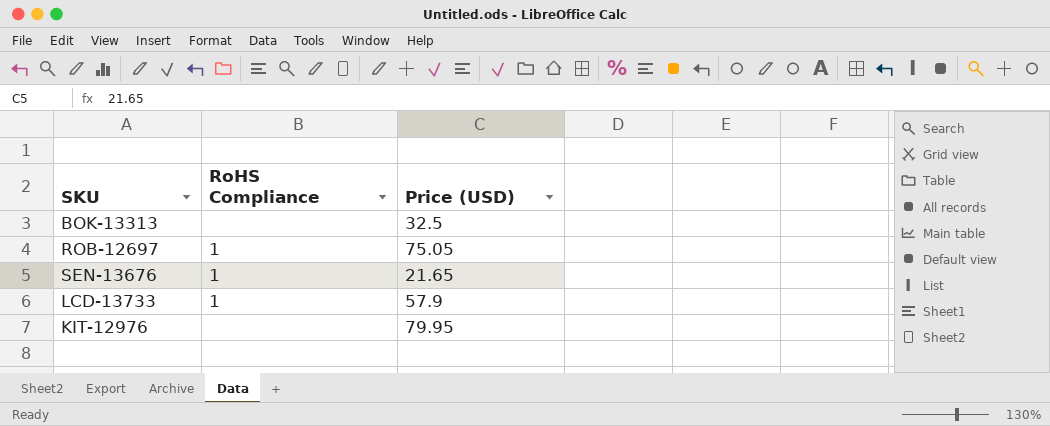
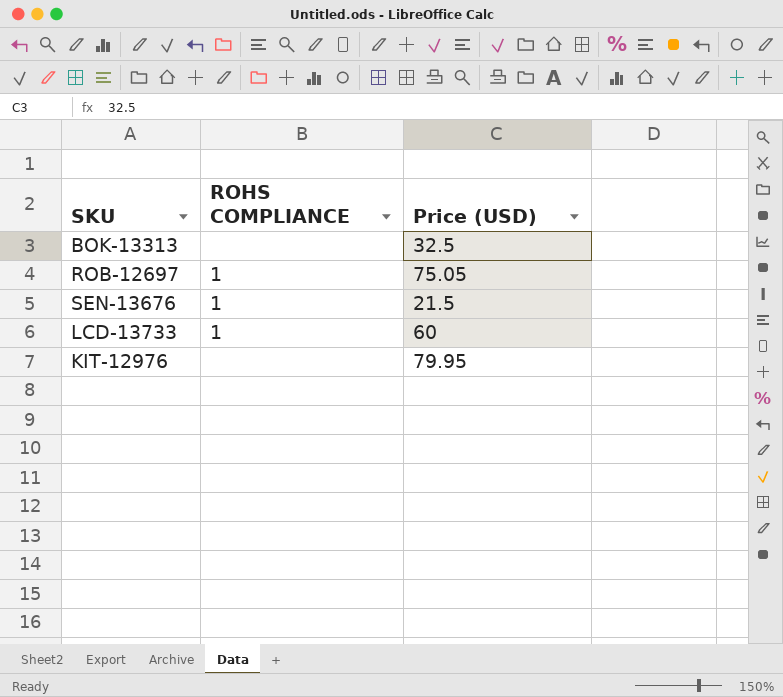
column name: RoHS Compliance -> ROHS COMPLIANCE
SEN-13676 | Price (USD): 21.65 -> 21.5
LCD-13733 | Price (USD): 57.9 -> 60

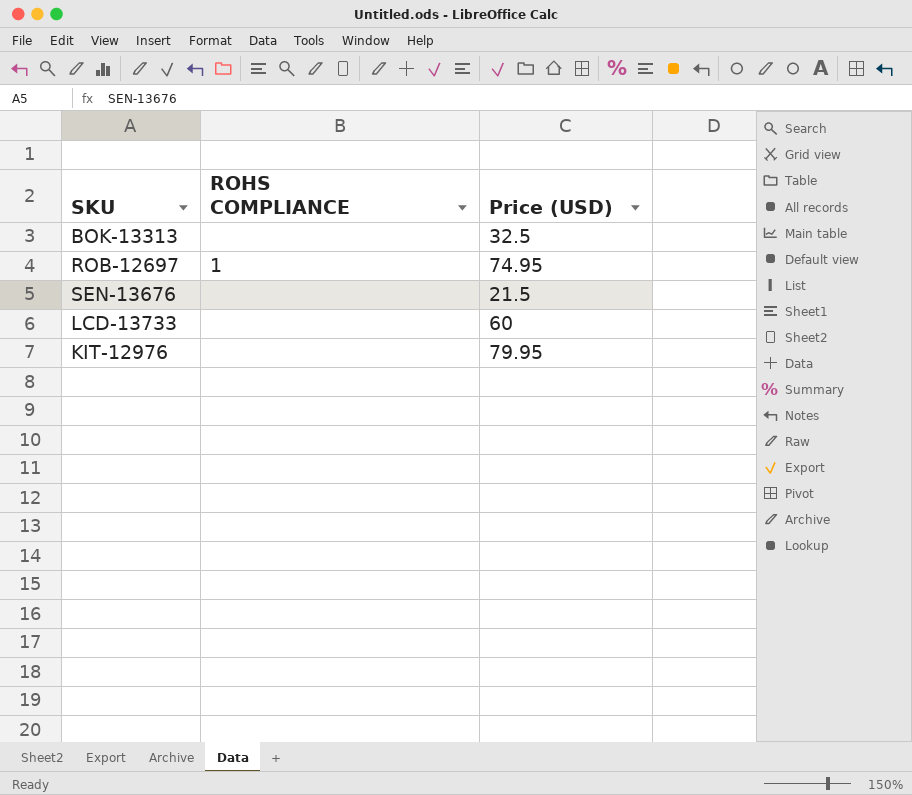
ROB-12697 | Price (USD): 75.05 -> 74.95
SEN-13676 | ROHS COMPLIANCE: 1 -> none
LCD-13733 | ROHS COMPLIANCE: 1 -> none

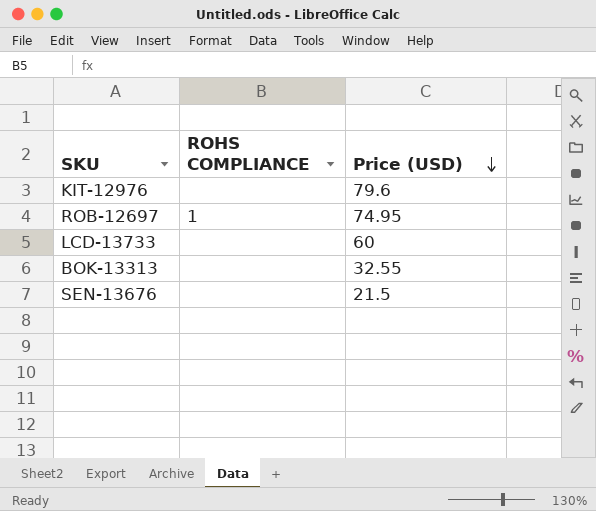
row order: none -> Price (USD) descending
KIT-12976 | Price (USD): 79.95 -> 79.6
BOK-13313 | Price (USD): 32.5 -> 32.55

